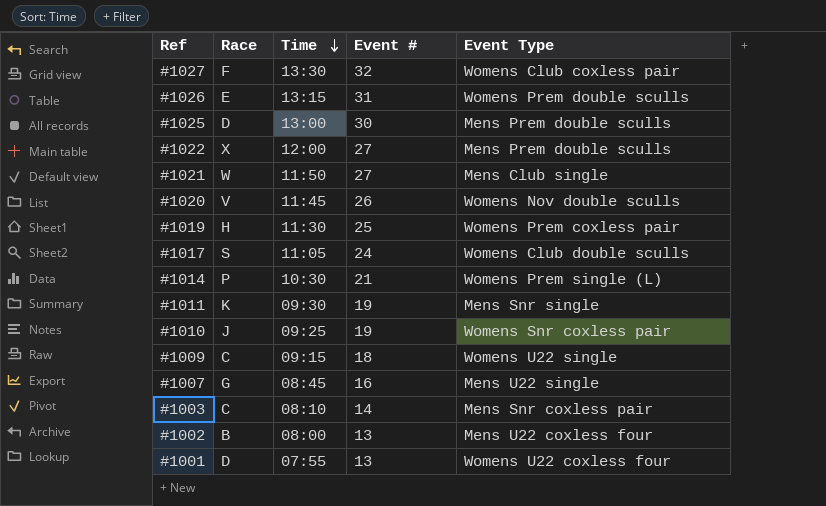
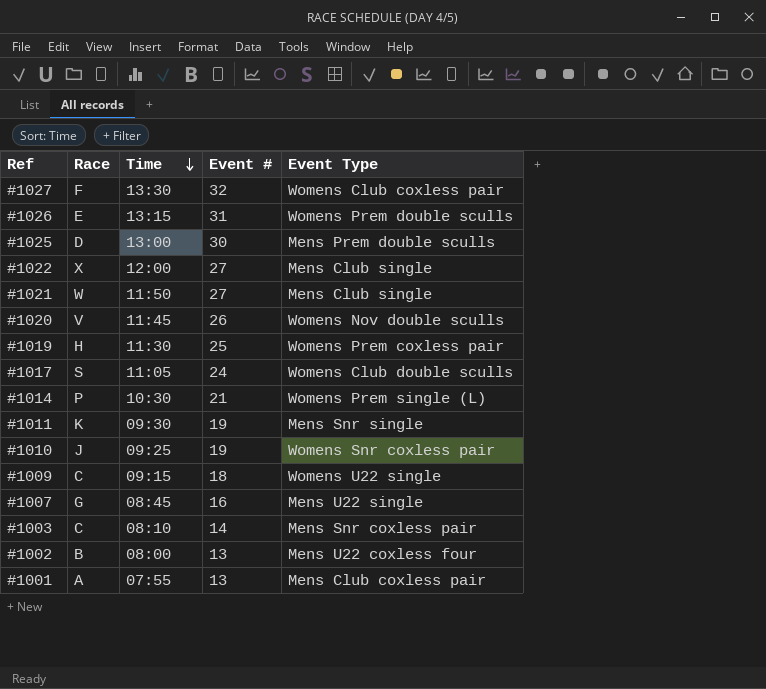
#1022 | Event Type: Mens Prem double sculls -> Mens Club single
#1001 | Race: D -> A
#1001 | Event Type: Womens U22 coxless four -> Mens Club coxless pair

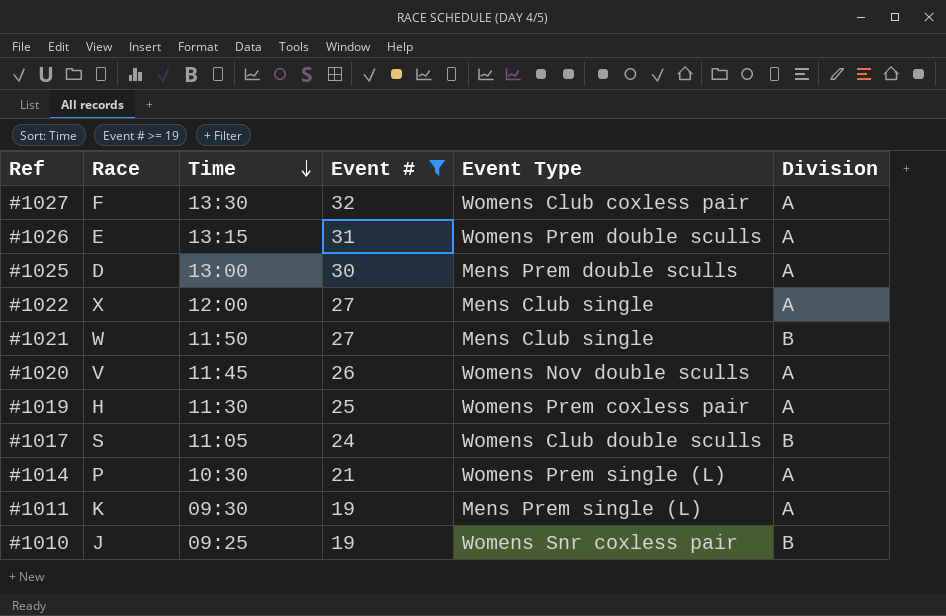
filter: none -> Event # >= 19
column Division | position: none -> 6
#1011 | Event Type: Mens Snr single -> Mens Prem single (L)

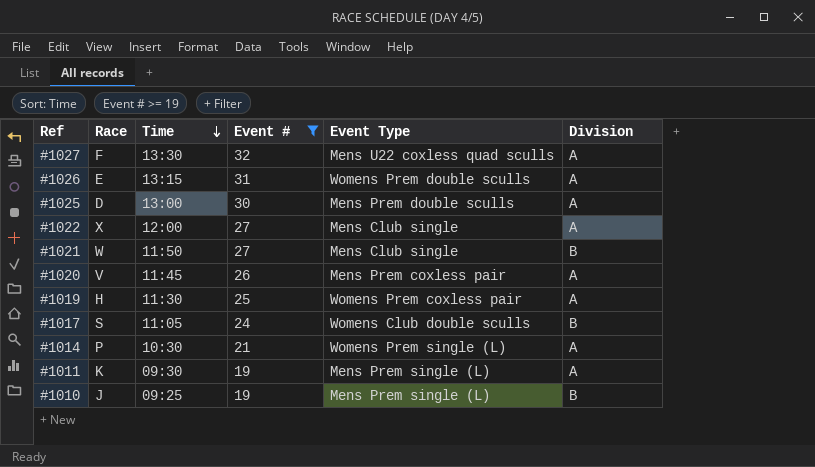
#1027 | Event Type: Womens Club coxless pair -> Mens U22 coxless quad sculls
#1020 | Event Type: Womens Nov double sculls -> Mens Prem coxless pair
#1010 | Event Type: Womens Snr coxless pair -> Mens Prem single (L)

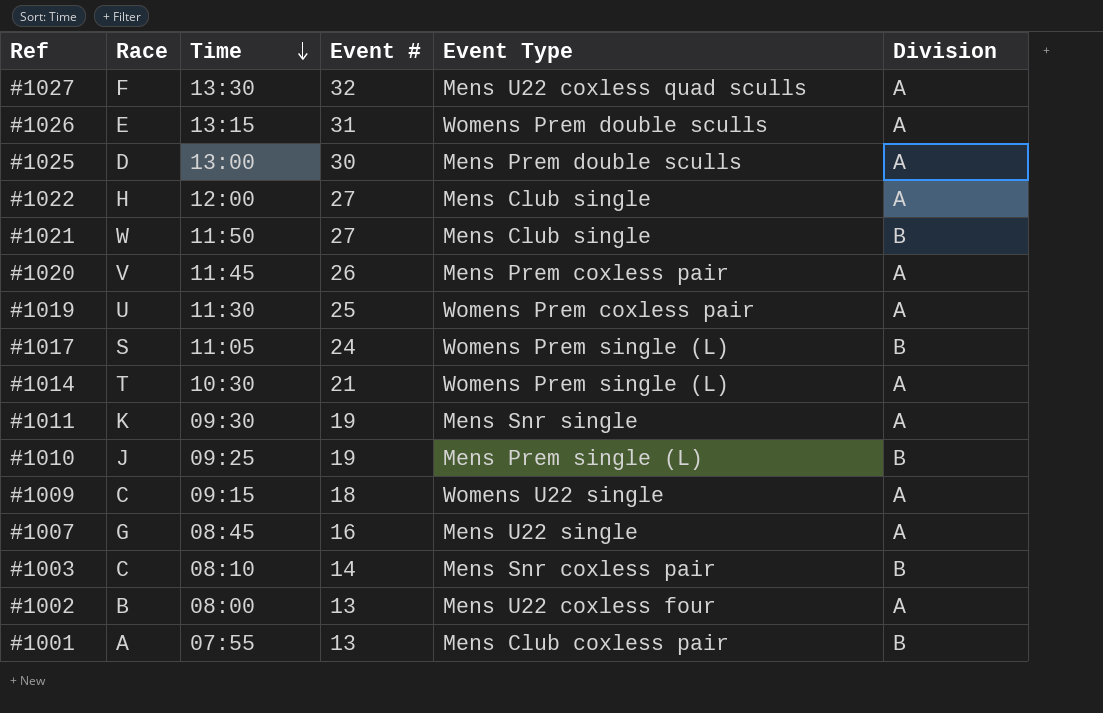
filter: Event # >= 19 -> none
#1022 | Race: X -> H
#1019 | Race: H -> U
#1017 | Event Type: Womens Club double sculls -> Womens Prem single (L)
#1014 | Race: P -> T
#1011 | Event Type: Mens Prem single (L) -> Mens Snr single

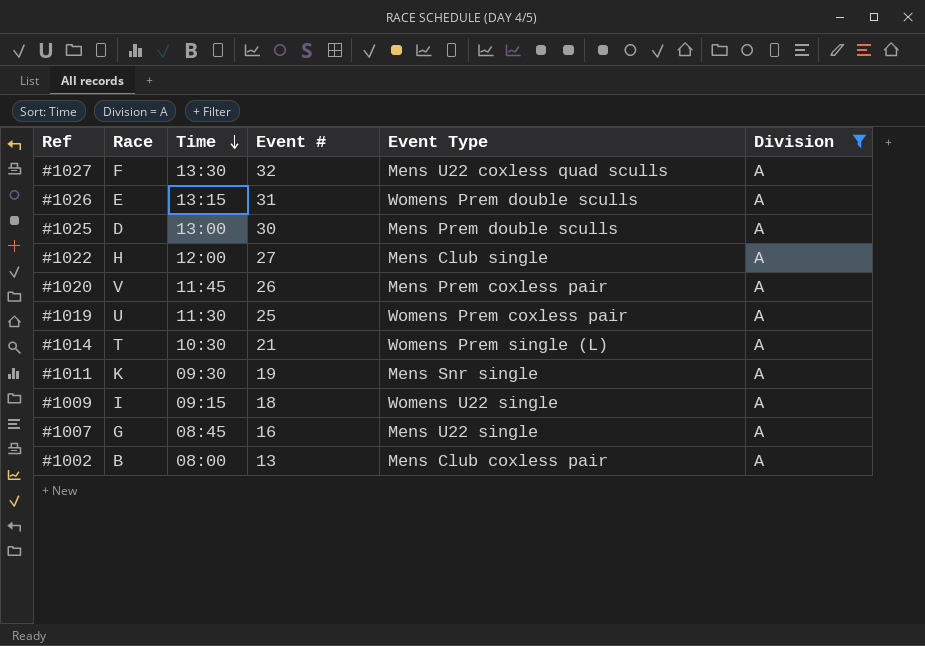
filter: none -> Division = A
#1009 | Race: C -> I
#1002 | Event Type: Mens U22 coxless four -> Mens Club coxless pair

